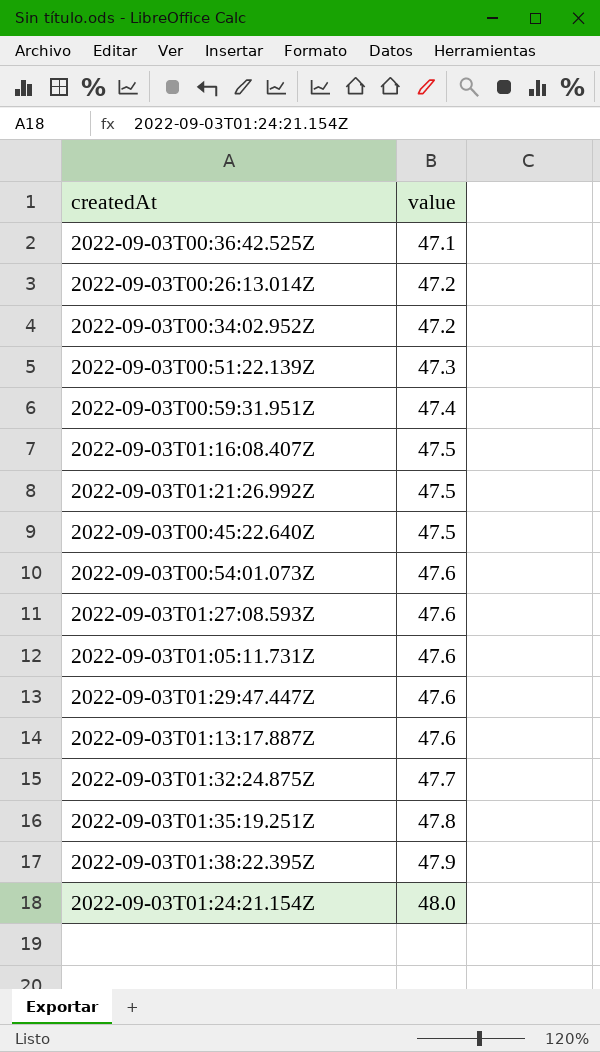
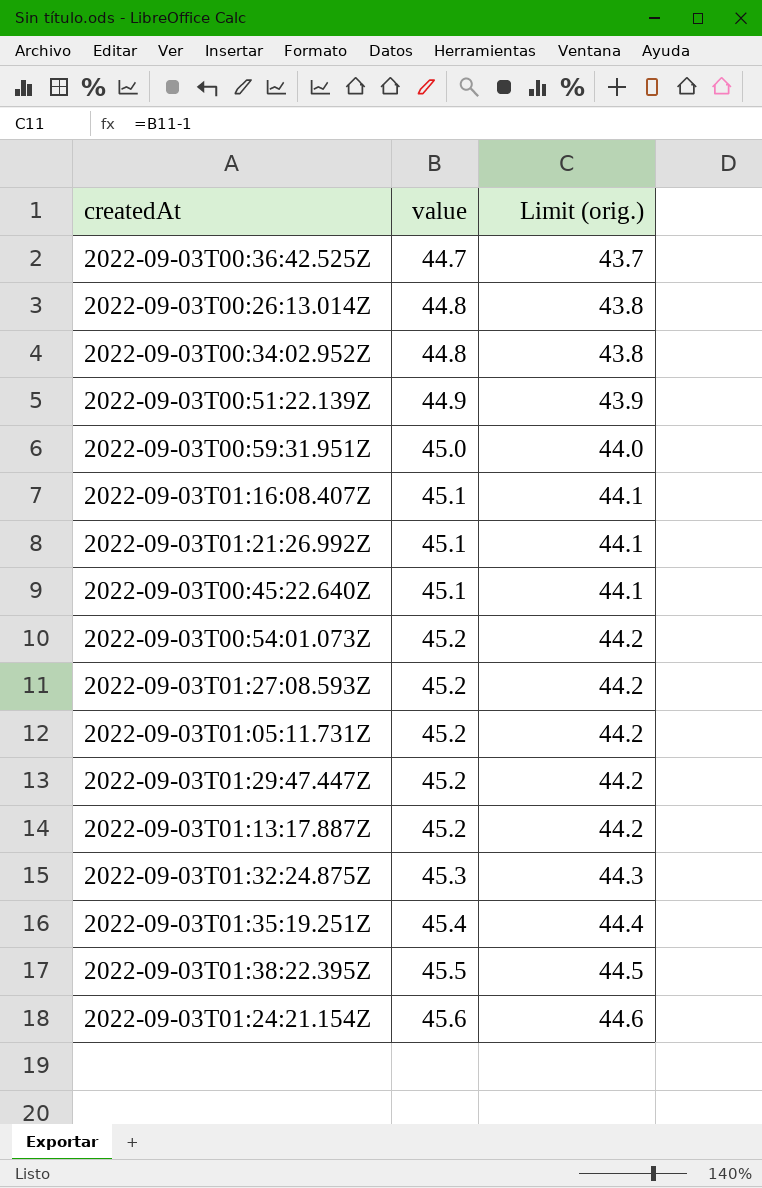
column Limit (orig.) | formula: none -> [value] - 1
2022-09-03T00:36:42.525Z | value: 47.1 -> 44.7
2022-09-03T00:26:13.014Z | value: 47.2 -> 44.8
2022-09-03T00:34:02.952Z | value: 47.2 -> 44.8
2022-09-03T00:51:22.139Z | value: 47.3 -> 44.9
2022-09-03T00:59:31.951Z | value: 47.4 -> 45.0
2022-09-03T01:16:08.407Z | value: 47.5 -> 45.1
2022-09-03T01:21:26.992Z | value: 47.5 -> 45.1
2022-09-03T00:45:22.640Z | value: 47.5 -> 45.1
2022-09-03T00:54:01.073Z | value: 47.6 -> 45.2
2022-09-03T01:27:08.593Z | value: 47.6 -> 45.2
2022-09-03T01:05:11.731Z | value: 47.6 -> 45.2
2022-09-03T01:29:47.447Z | value: 47.6 -> 45.2
2022-09-03T01:13:17.887Z | value: 47.6 -> 45.2
2022-09-03T01:32:24.875Z | value: 47.7 -> 45.3
2022-09-03T01:35:19.251Z | value: 47.8 -> 45.4
2022-09-03T01:38:22.395Z | value: 47.9 -> 45.5
2022-09-03T01:24:21.154Z | value: 48.0 -> 45.6

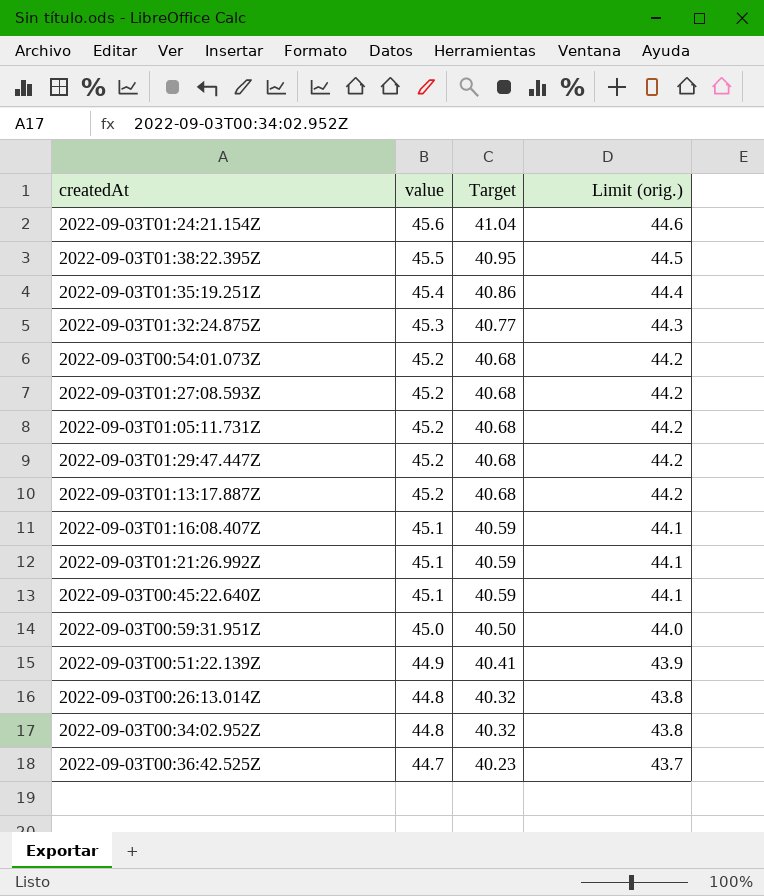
row order: value ascending -> value descending
column Target | formula: none -> [value] * 0.9

